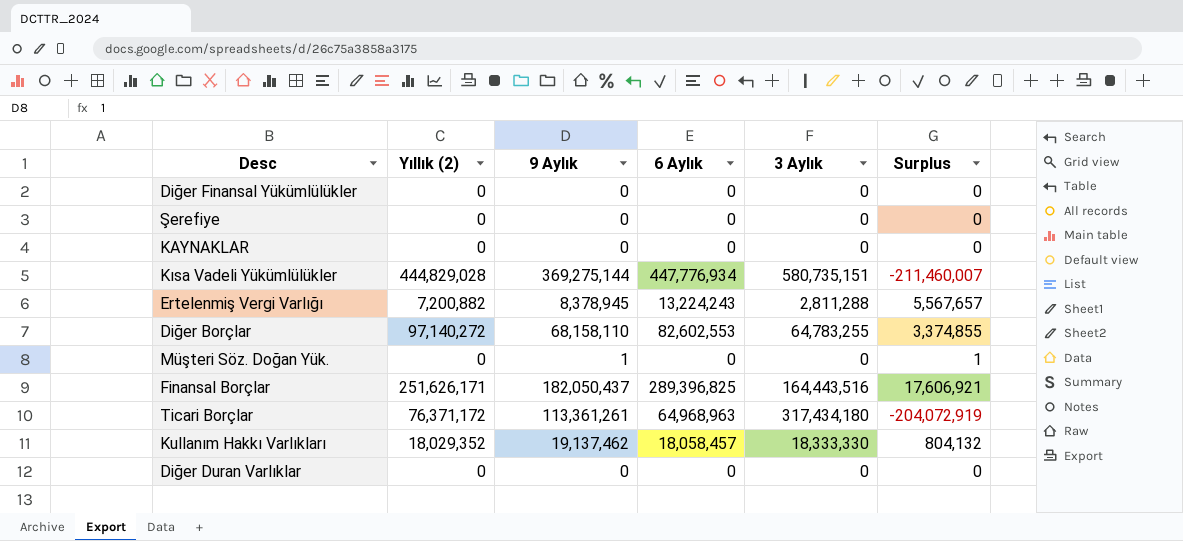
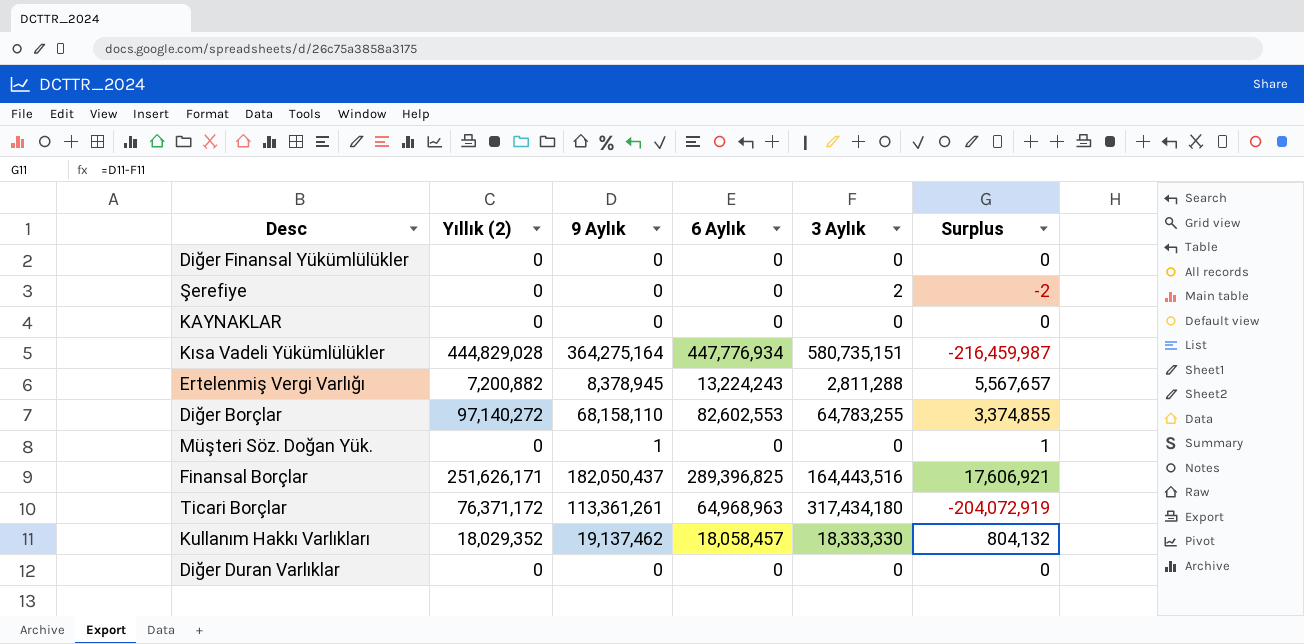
Şerefiye | 3 Aylık: 0 -> 2
Şerefiye | Surplus: 0 -> -2
Kısa Vadeli Yükümlülükler | 9 Aylık: 369,275,144 -> 364,275,164
Kısa Vadeli Yükümlülükler | Surplus: -211,460,007 -> -216,459,987

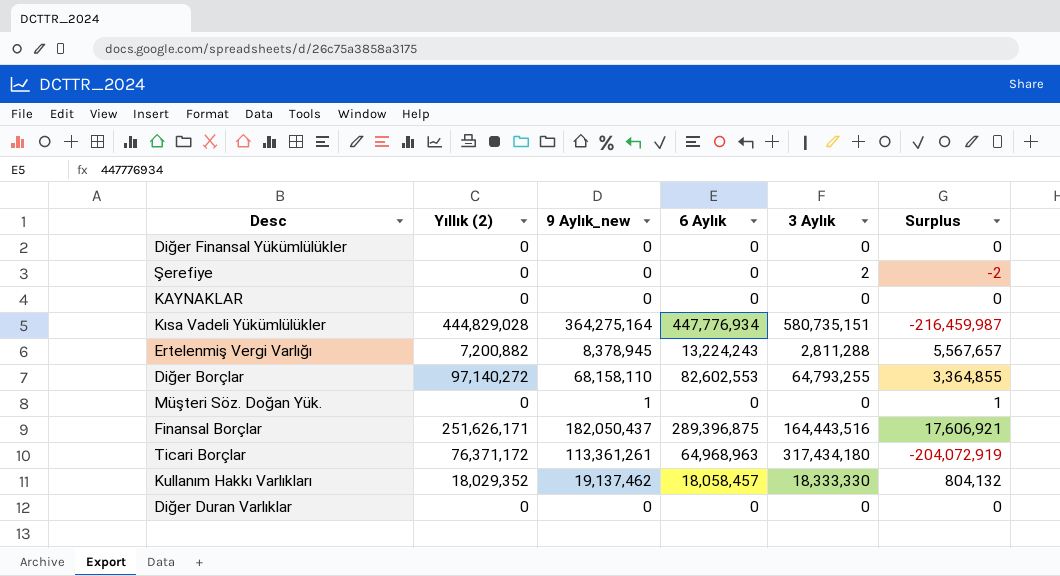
column name: 9 Aylık -> 9 Aylık_new
Diğer Borçlar | 3 Aylık: 64,783,255 -> 64,793,255
Diğer Borçlar | Surplus: 3,374,855 -> 3,364,855
Finansal Borçlar | 6 Aylık: 289,396,825 -> 289,396,875

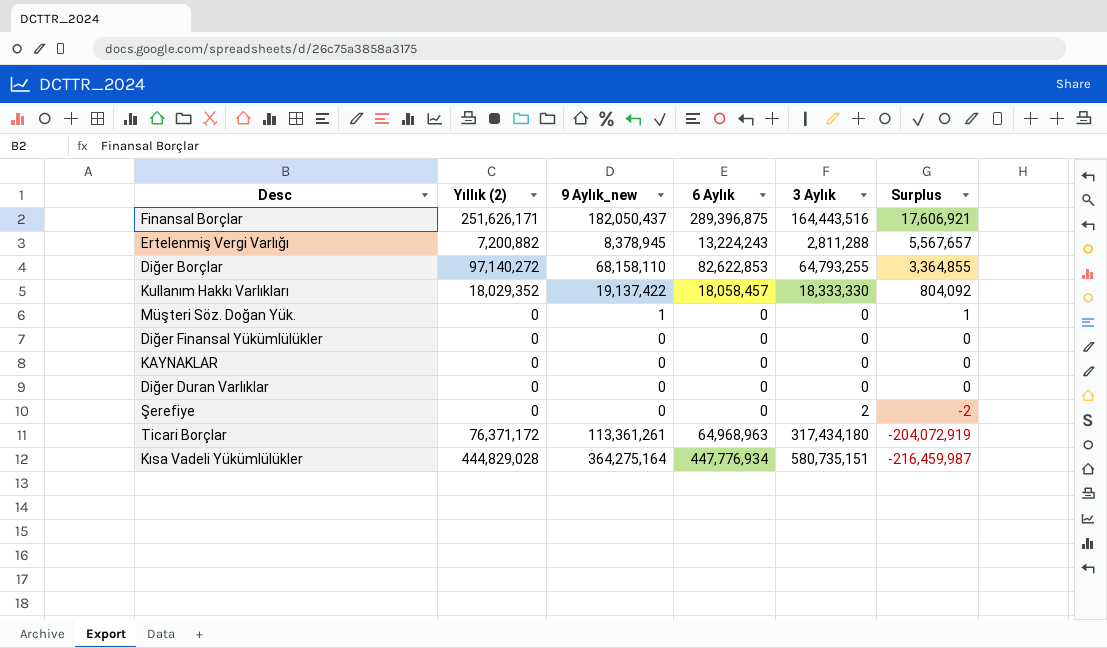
row order: none -> Surplus descending
Diğer Borçlar | 6 Aylık: 82,602,553 -> 82,622,853
Kullanım Hakkı Varlıkları | 9 Aylık_new: 19,137,462 -> 19,137,422
Kullanım Hakkı Varlıkları | Surplus: 804,132 -> 804,092

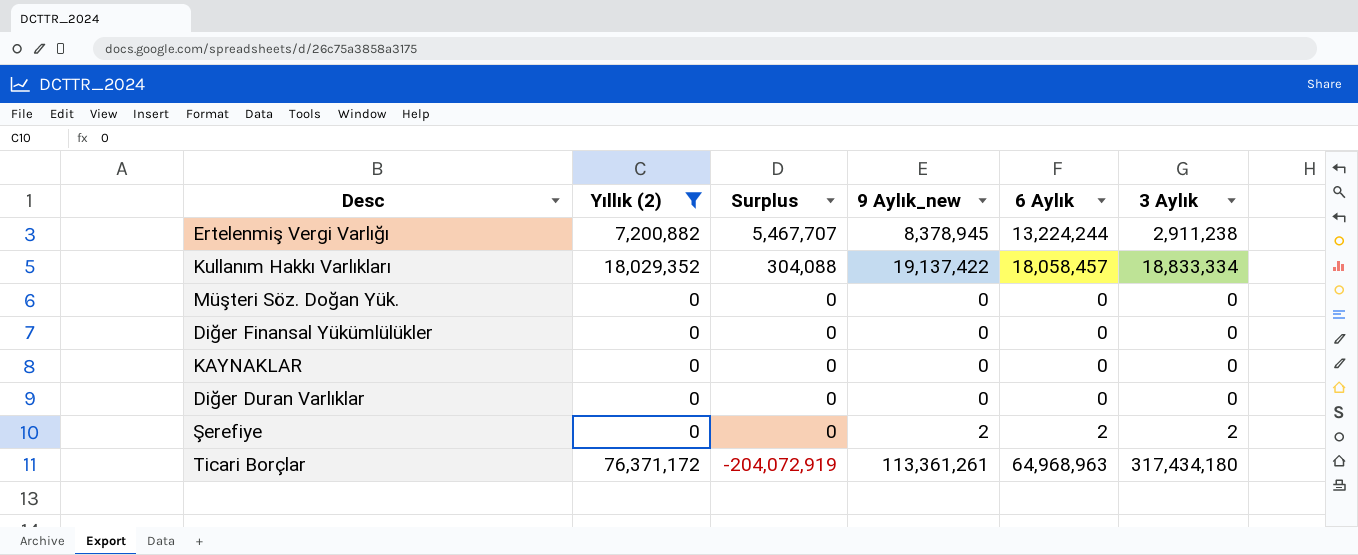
filter: none -> Yıllık (2) <= 76,371,172
column Surplus | position: 6 -> 3
Ertelenmiş Vergi Varlığı | Surplus: 5,567,657 -> 5,467,707
Ertelenmiş Vergi Varlığı | 6 Aylık: 13,224,243 -> 13,224,244
Ertelenmiş Vergi Varlığı | 3 Aylık: 2,811,288 -> 2,911,238
Kullanım Hakkı Varlıkları | Surplus: 804,092 -> 304,088
Kullanım Hakkı Varlıkları | 3 Aylık: 18,333,330 -> 18,833,334
Müşteri Söz. Doğan Yük. | Surplus: 1 -> 0
Müşteri Söz. Doğan Yük. | 9 Aylık_new: 1 -> 0
Şerefiye | Surplus: -2 -> 0
Şerefiye | 9 Aylık_new: 0 -> 2
Şerefiye | 6 Aylık: 0 -> 2

